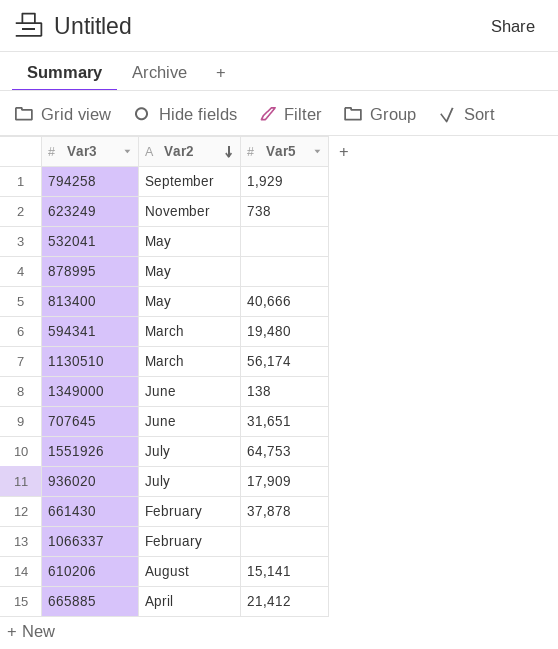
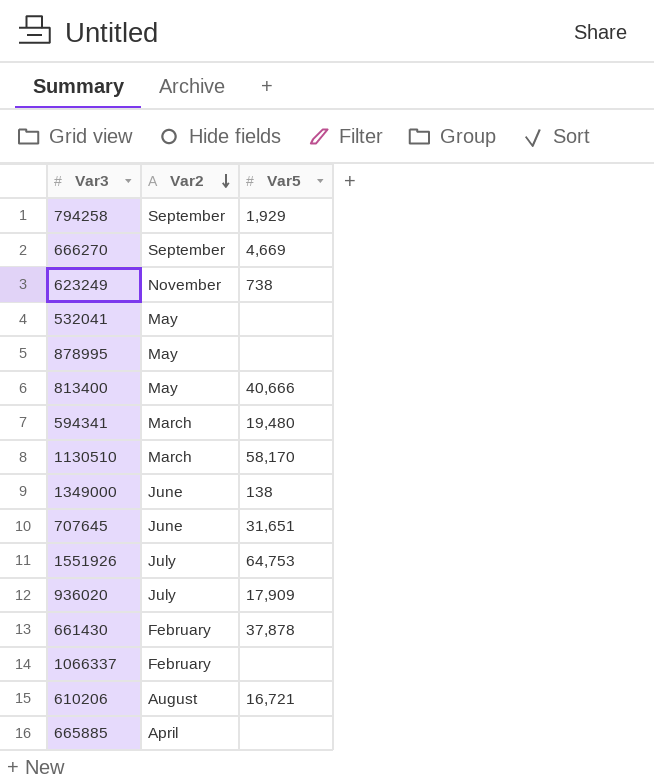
row 666270: none -> September | 4,669
1130510 | Var5: 56,174 -> 58,170
610206 | Var5: 15,141 -> 16,721
665885 | Var5: 21,412 -> none

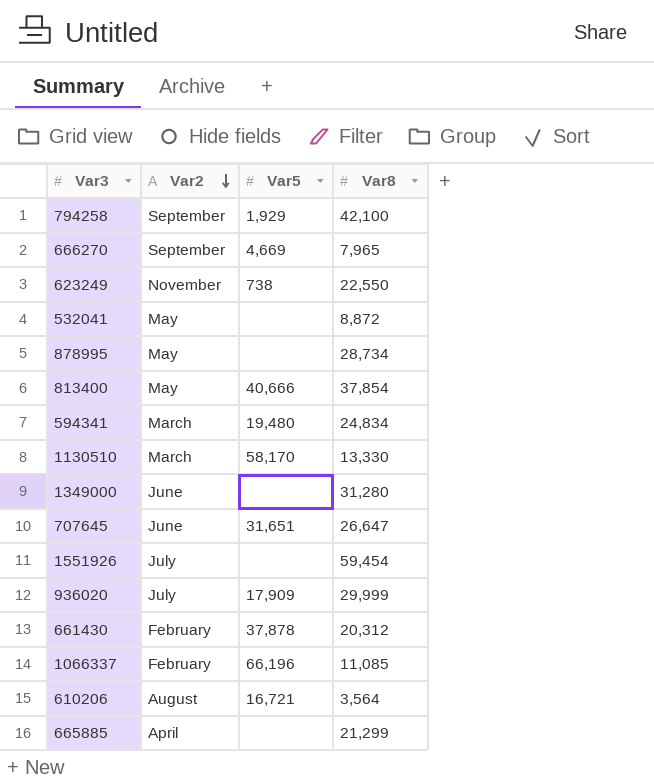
column Var8 | position: none -> 4
1349000 | Var5: 138 -> none
1551926 | Var5: 64,753 -> none
1066337 | Var5: none -> 66,196

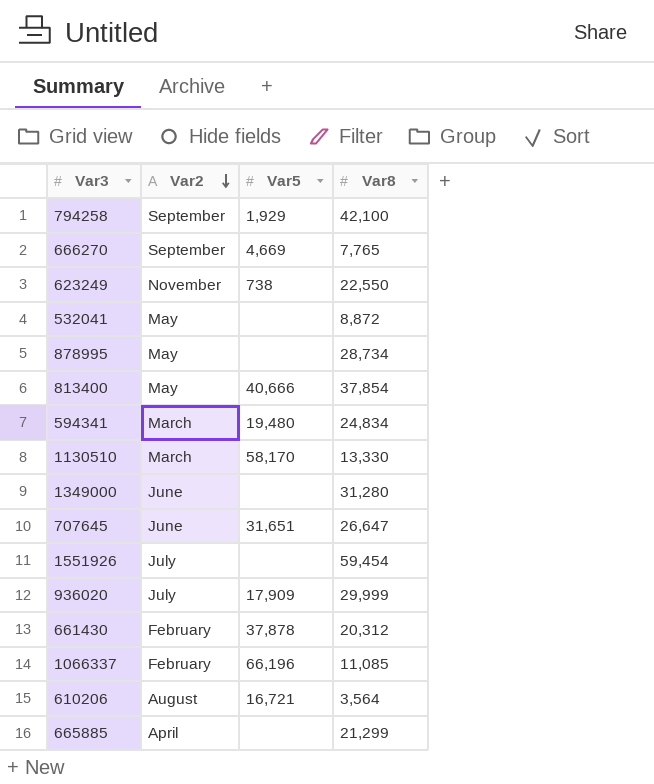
666270 | Var8: 7,965 -> 7,765

